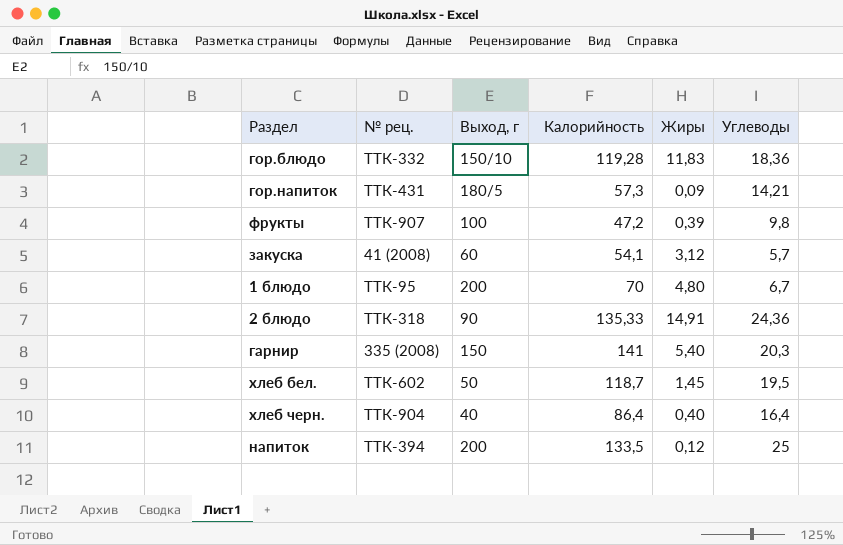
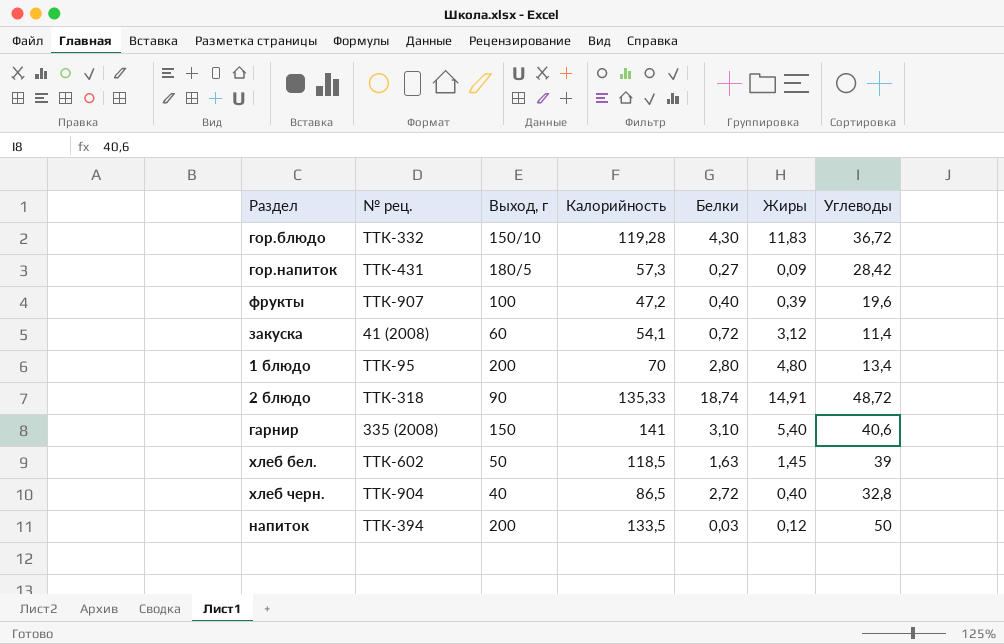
column Белки | position: none -> 5
гор.блюдо | Углеводы: 18,36 -> 36,72
гор.напиток | Углеводы: 14,21 -> 28,42
фрукты | Углеводы: 9,8 -> 19,6
закуска | Углеводы: 5,7 -> 11,4
1 блюдо | Углеводы: 6,7 -> 13,4
2 блюдо | Углеводы: 24,36 -> 48,72
гарнир | Углеводы: 20,3 -> 40,6
хлеб бел. | Калорийность: 118,7 -> 118,5
хлеб бел. | Углеводы: 19,5 -> 39
хлеб черн. | Калорийность: 86,4 -> 86,5
хлеб черн. | Углеводы: 16,4 -> 32,8
напиток | Углеводы: 25 -> 50

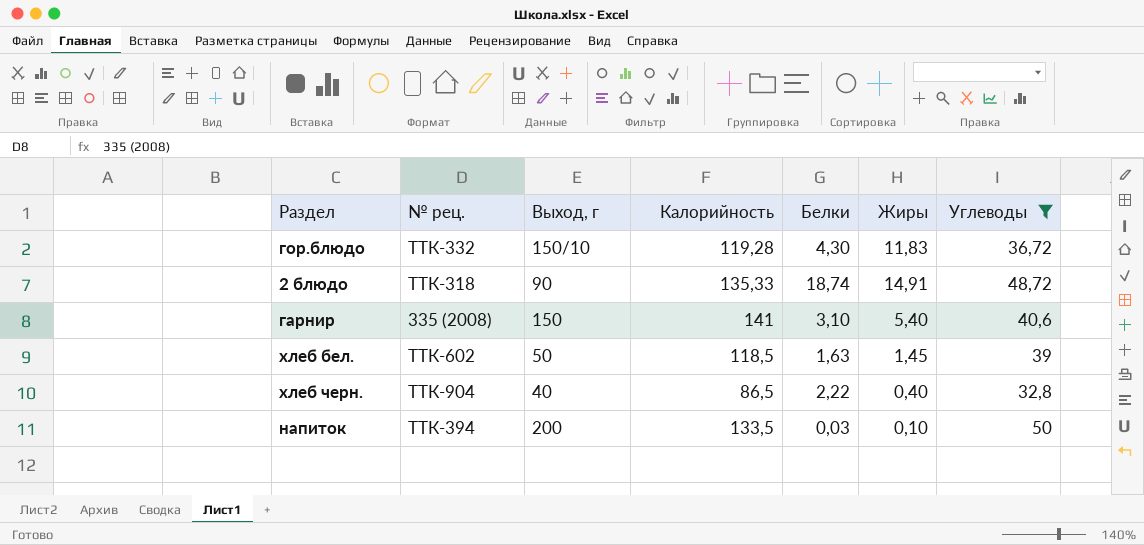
filter: none -> Углеводы >= 32,8
хлеб черн. | Белки: 2,72 -> 2,22
напиток | Жиры: 0,12 -> 0,10

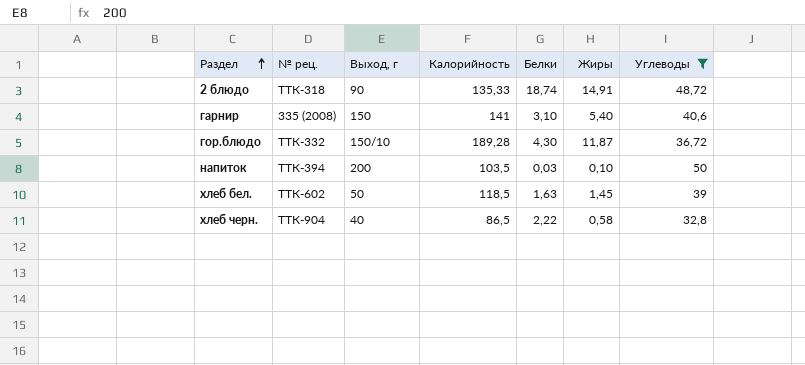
row order: none -> Раздел ascending
гор.блюдо | Калорийность: 119,28 -> 189,28
гор.блюдо | Жиры: 11,83 -> 11,87
напиток | Калорийность: 133,5 -> 103,5
хлеб черн. | Жиры: 0,40 -> 0,58

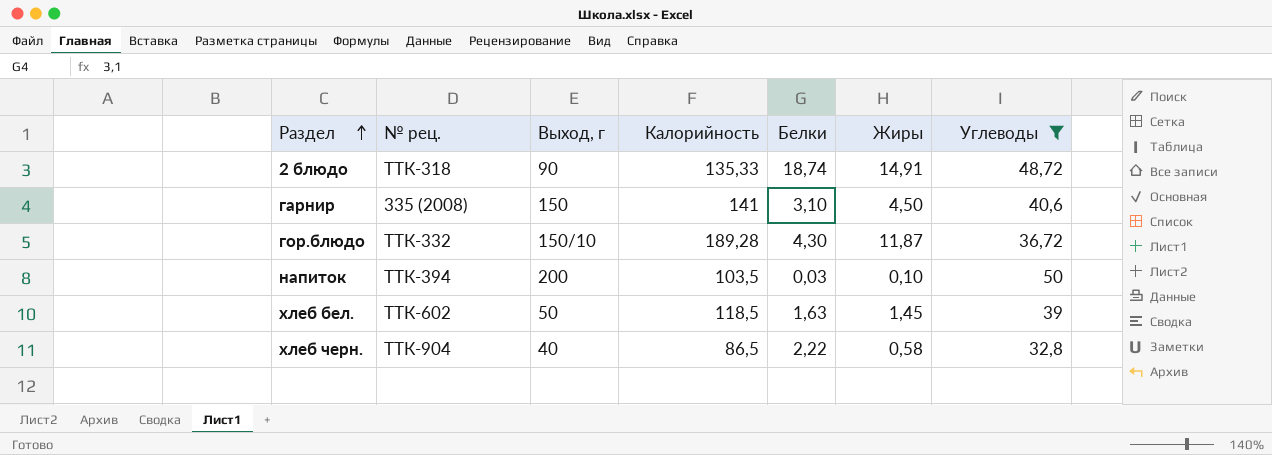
гарнир | Жиры: 5,40 -> 4,50

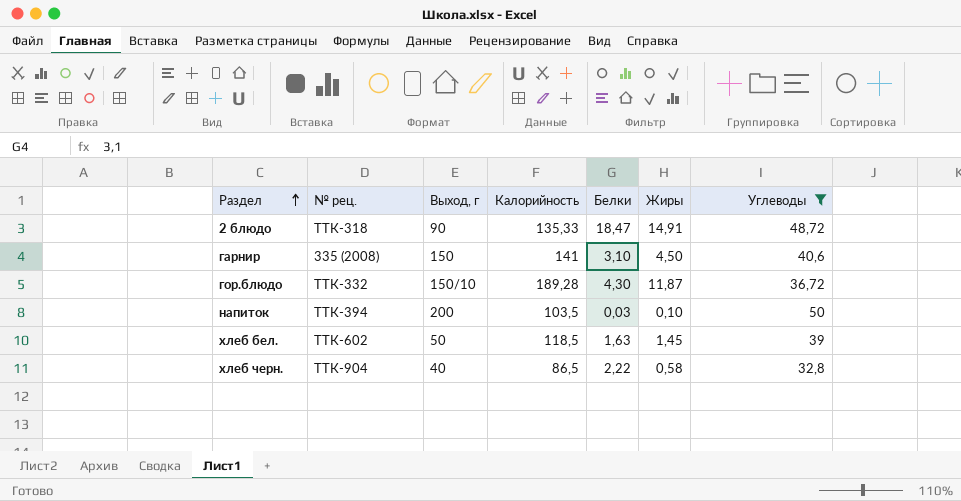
2 блюдо | Белки: 18,74 -> 18,47

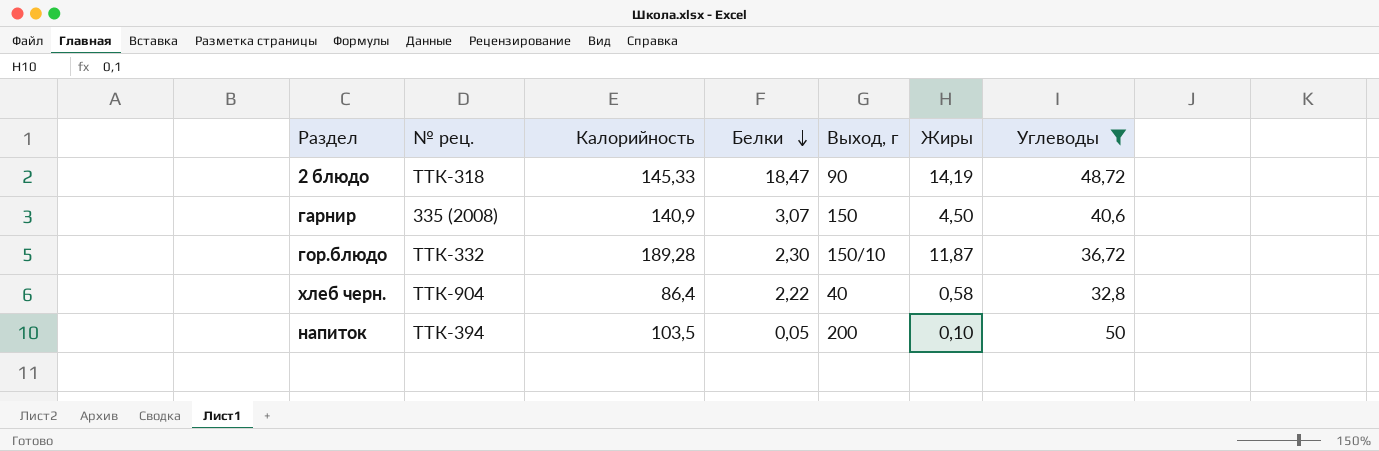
row order: Раздел ascending -> Белки descending
column Выход, г | position: 3 -> 5
row хлеб бел.: ТТК-602 | 50 | 118,5 | 1,63 | 1,45 | 39 -> none
2 блюдо | Калорийность: 135,33 -> 145,33
2 блюдо | Жиры: 14,91 -> 14,19
гарнир | Калорийность: 141 -> 140,9
гарнир | Белки: 3,10 -> 3,07
гор.блюдо | Белки: 4,30 -> 2,30
хлеб черн. | Калорийность: 86,5 -> 86,4
напиток | Белки: 0,03 -> 0,05

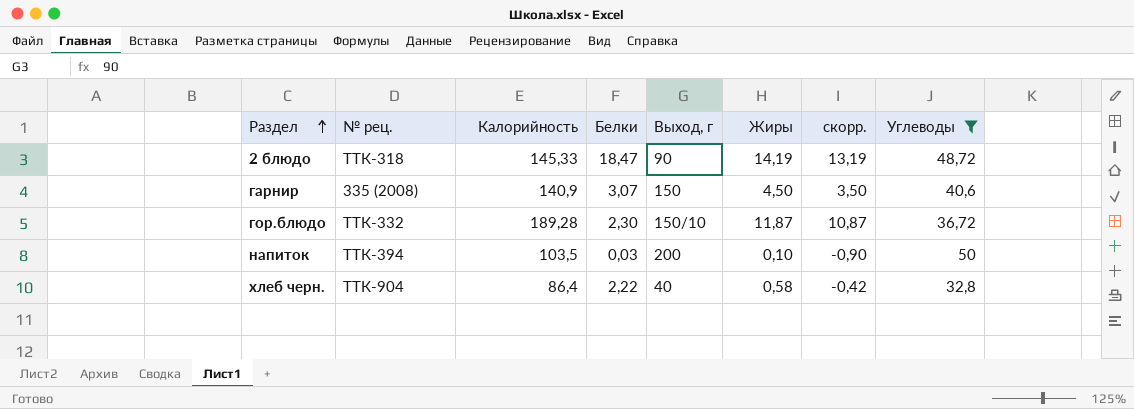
row order: Белки descending -> Раздел ascending
column скорр. | formula: none -> [Жиры] - 1
напиток | Белки: 0,05 -> 0,03

